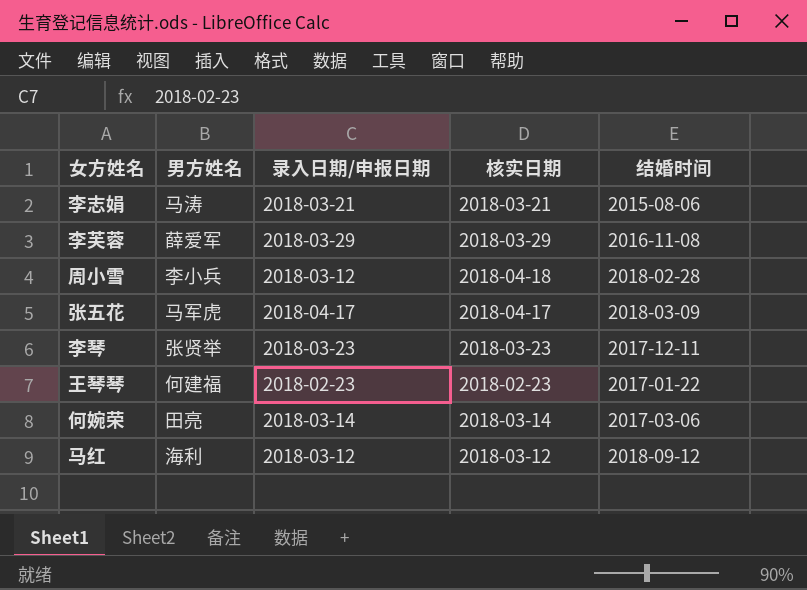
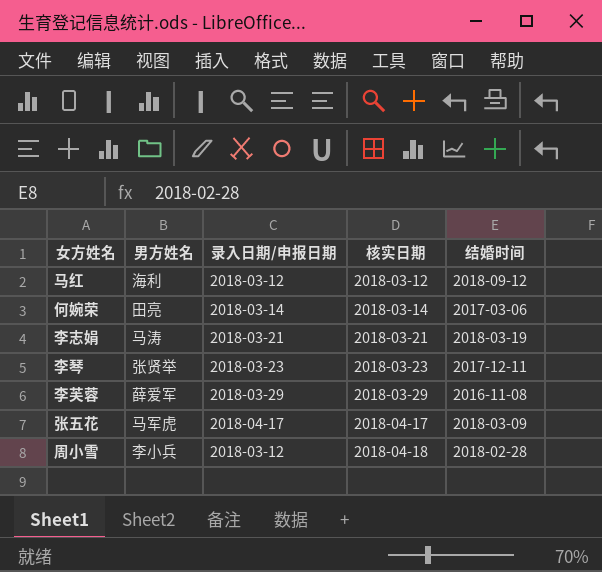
row order: none -> 核实日期 ascending
row 王琴琴: 何建福 | 2018-02-23 | 2018-02-23 | 2017-01-22 -> none
李志娟 | 结婚时间: 2015-08-06 -> 2018-03-19

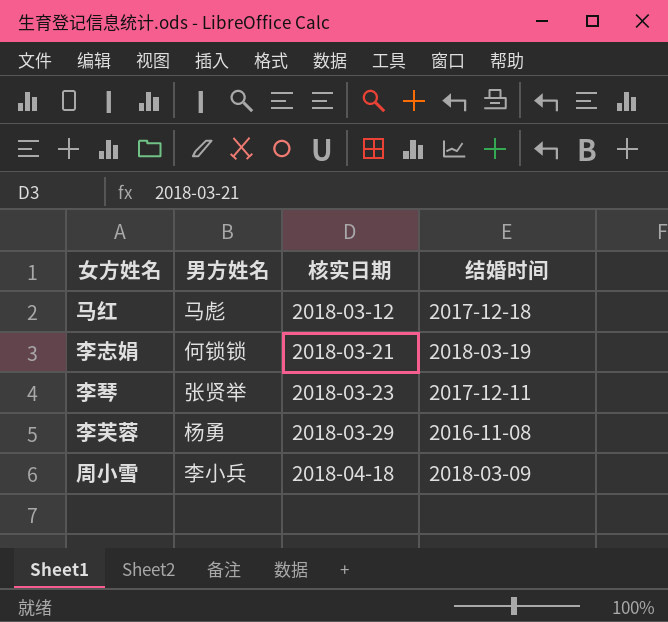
column 录入日期/申报日期 | position: 3 -> none
row 何婉荣: 田亮 | 2018-03-14 | 2018-03-14 | 2017-03-06 -> none
row 张五花: 马军虎 | 2018-04-17 | 2018-04-17 | 2018-03-09 -> none
马红 | 男方姓名: 海利 -> 马彪
马红 | 结婚时间: 2018-09-12 -> 2017-12-18
李志娟 | 男方姓名: 马涛 -> 何锁锁
李芙蓉 | 男方姓名: 薛爱军 -> 杨勇
周小雪 | 结婚时间: 2018-02-28 -> 2018-03-09

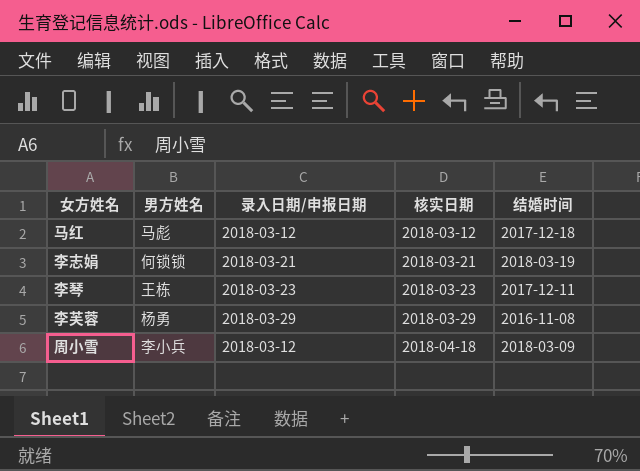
column 录入日期/申报日期 | position: none -> 3
李琴 | 男方姓名: 张贤举 -> 王栋

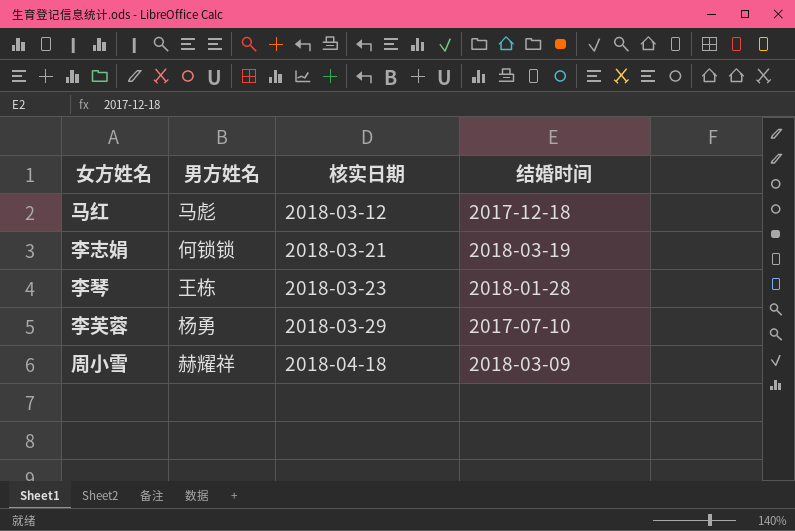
column 录入日期/申报日期 | position: 3 -> none
李琴 | 结婚时间: 2017-12-11 -> 2018-01-28
李芙蓉 | 结婚时间: 2016-11-08 -> 2017-07-10
周小雪 | 男方姓名: 李小兵 -> 赫耀祥

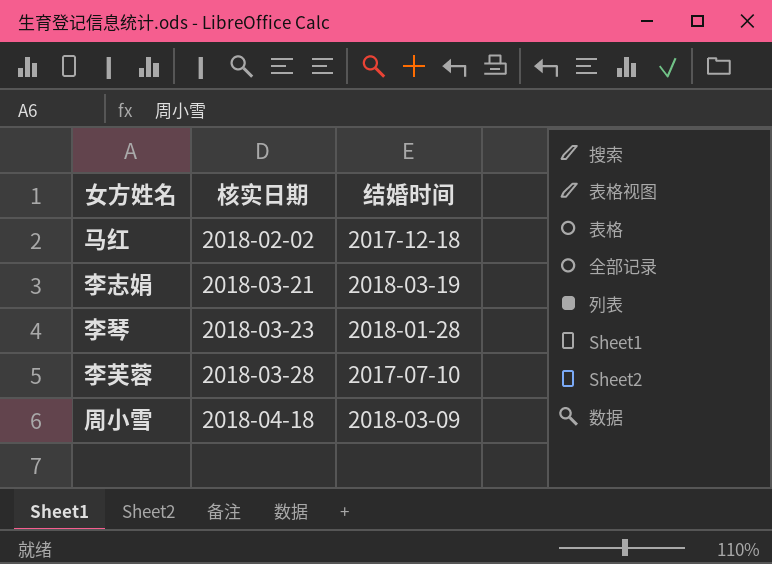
column 男方姓名 | position: 2 -> none
马红 | 核实日期: 2018-03-12 -> 2018-02-02
李芙蓉 | 核实日期: 2018-03-29 -> 2018-03-28

